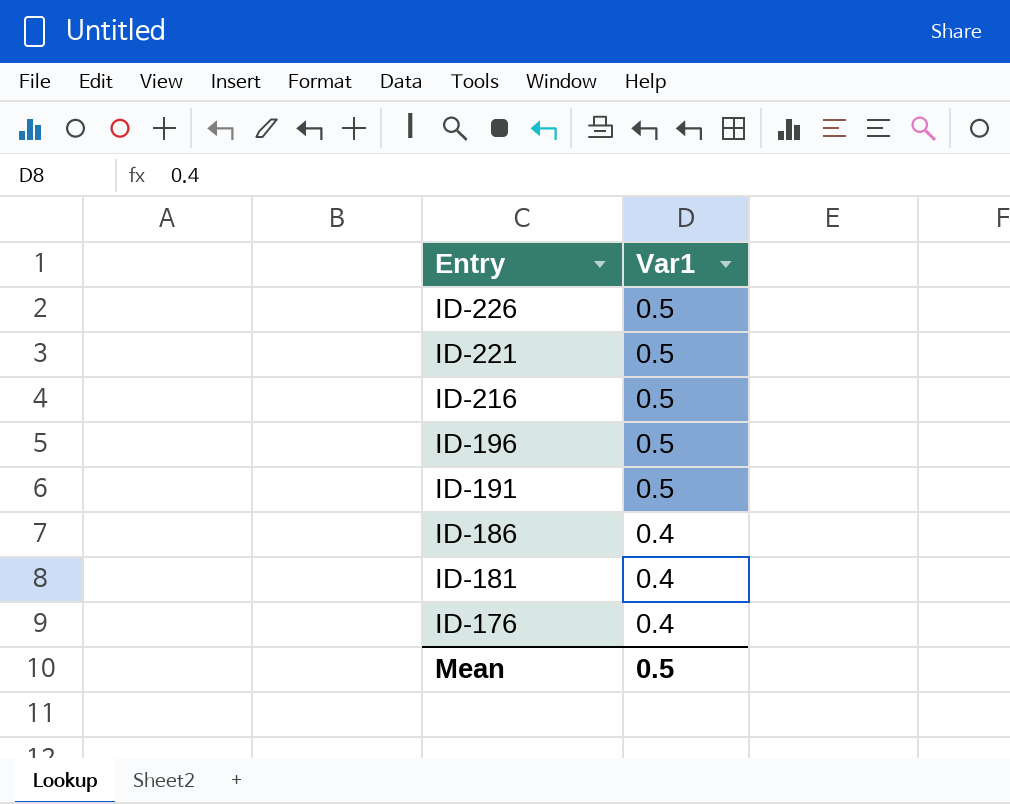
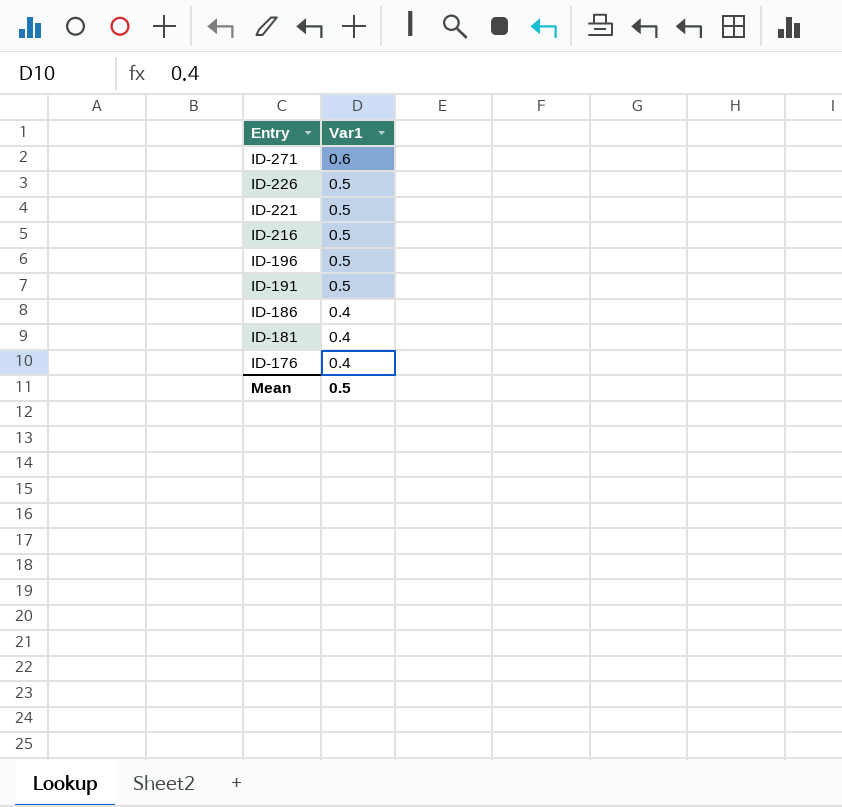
row ID-271: none -> 0.6

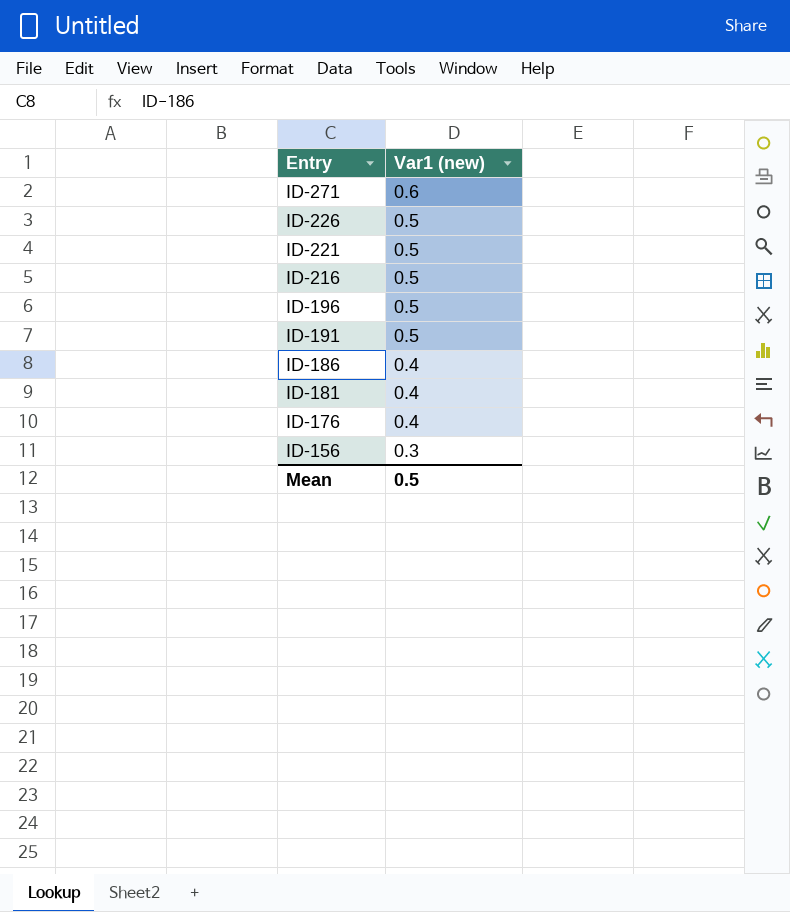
column name: Var1 -> Var1 (new)
row ID-156: none -> 0.3

